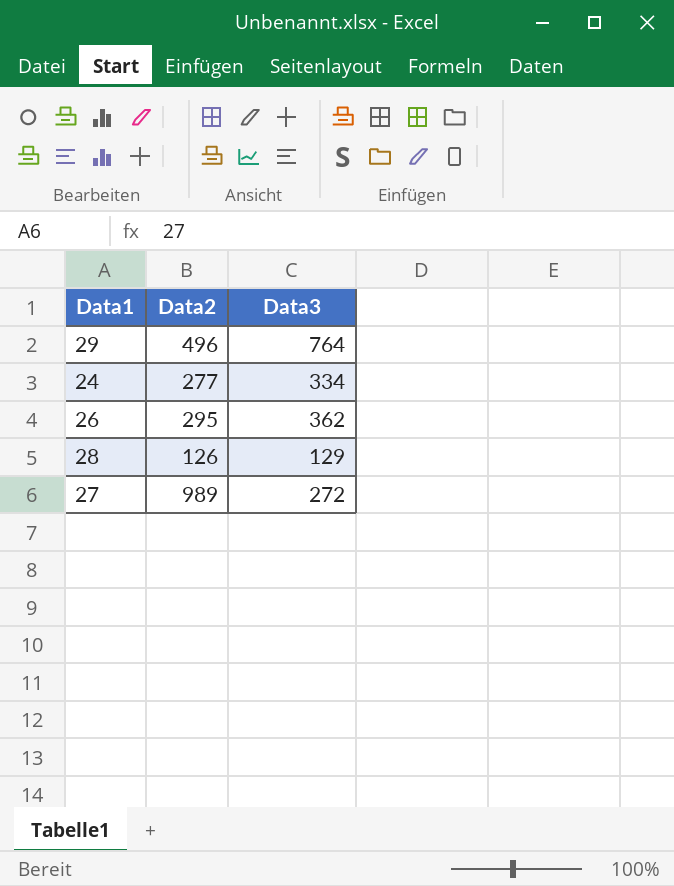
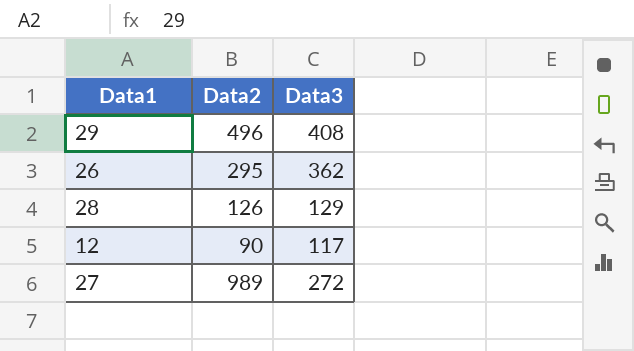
row 24: 277 | 334 -> none
29 | Data3: 764 -> 408
row 12: none -> 90 | 117

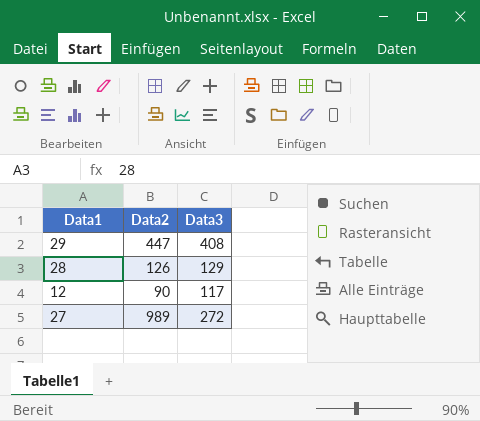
row 26: 295 | 362 -> none
29 | Data2: 496 -> 447

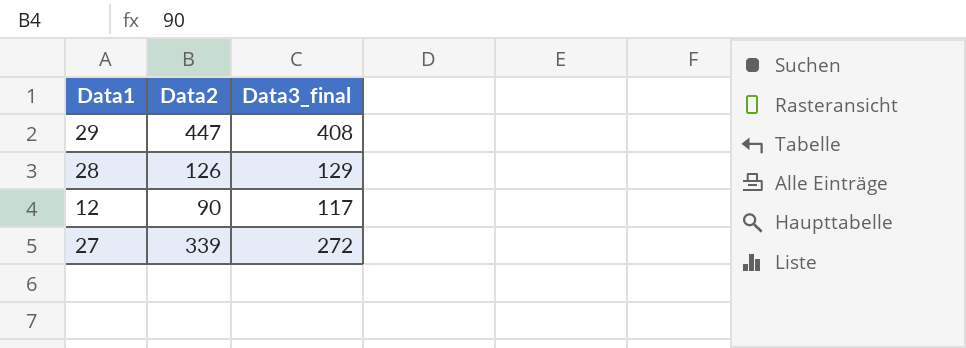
column name: Data3 -> Data3_final
27 | Data2: 989 -> 339

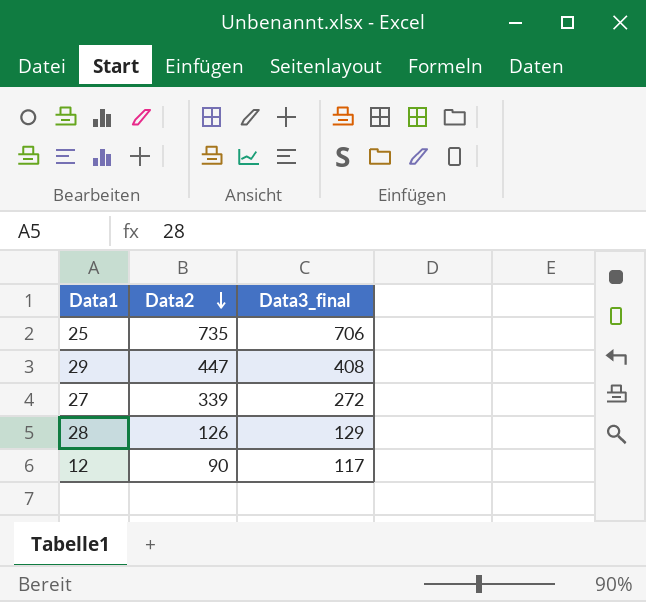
row order: none -> Data2 descending
row 25: none -> 735 | 706

